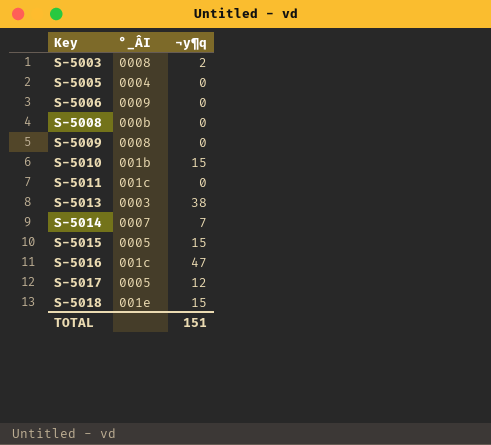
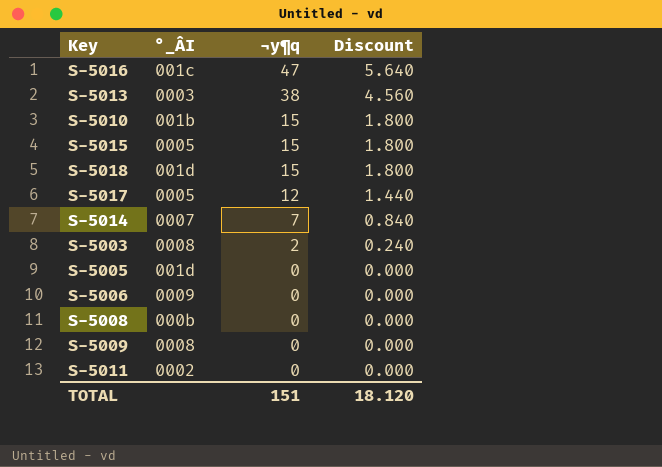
row order: Key ascending -> ¬y¶q descending
column Discount | formula: none -> [¬y¶q] * 0.12
S-5018 | °_ÂI: 001e -> 001d
S-5005 | °_ÂI: 0004 -> 001d
S-5011 | °_ÂI: 001c -> 0002

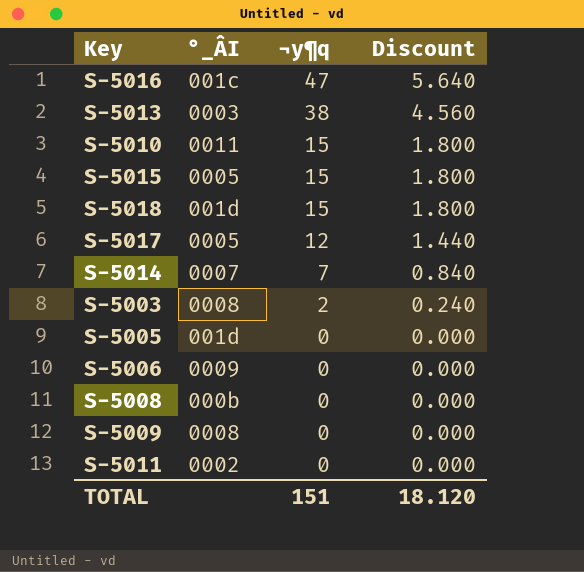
S-5010 | °_ÂI: 001b -> 0011

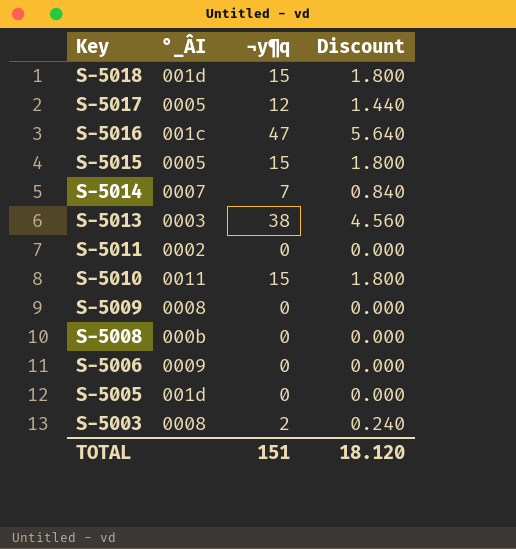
row order: ¬y¶q descending -> Key descending

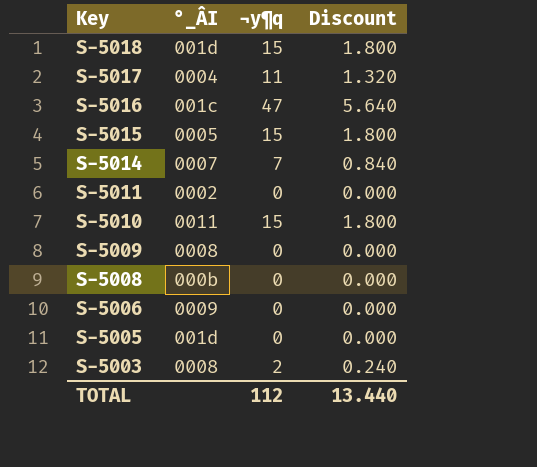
row S-5013: 0003 | 38 | 4.560 -> none
S-5017 | °_ÂI: 0005 -> 0004
S-5017 | ¬y¶q: 12 -> 11
S-5017 | Discount: 1.440 -> 1.320
TOTAL | ¬y¶q: 151 -> 112
TOTAL | Discount: 18.120 -> 13.440

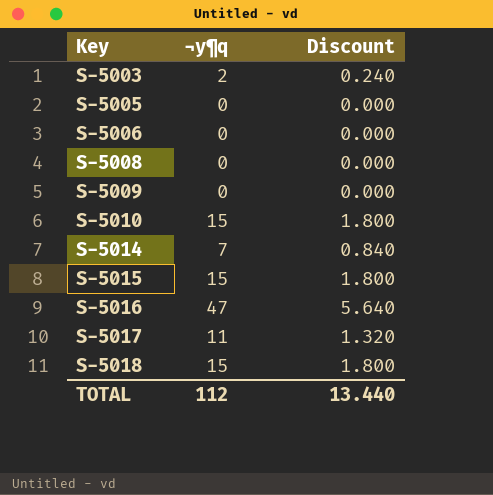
row order: Key descending -> Key ascending
column °_ÂI | position: 2 -> none
row S-5011: 0002 | 0 | 0.000 -> none

